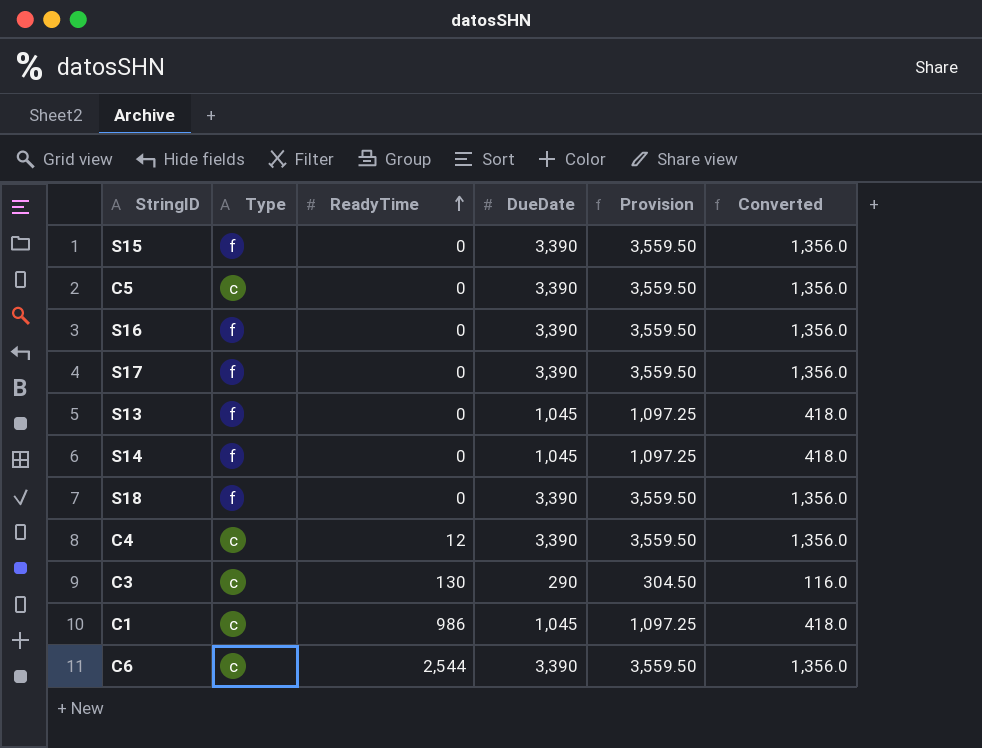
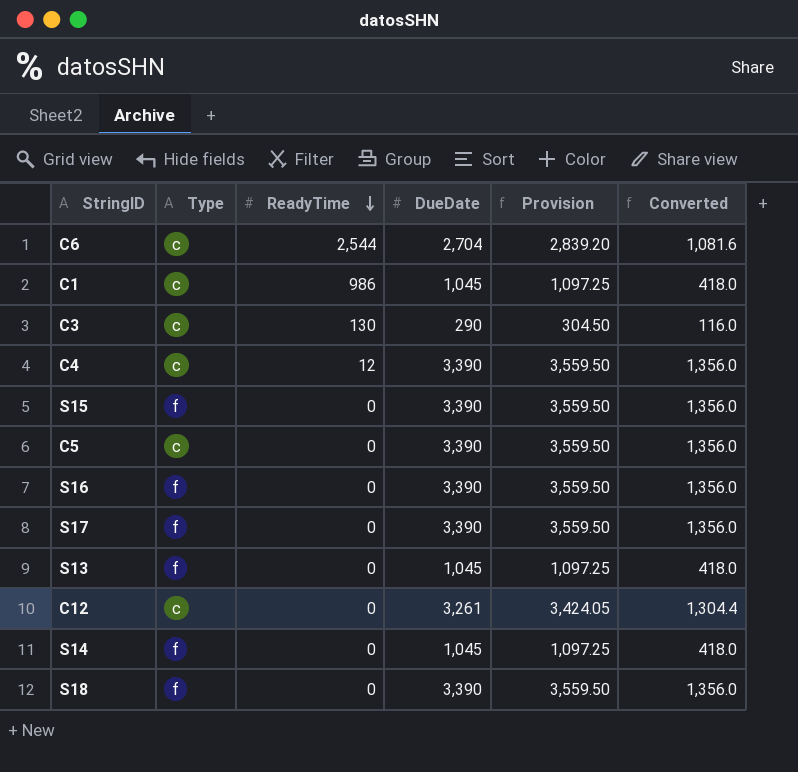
row order: ReadyTime ascending -> ReadyTime descending
C6 | DueDate: 3,390 -> 2,704
C6 | Provision: 3,559.50 -> 2,839.20
C6 | Converted: 1,356.0 -> 1,081.6
row C12: none -> c | 0 | 3,261 | 3,424.05 | 1,304.4

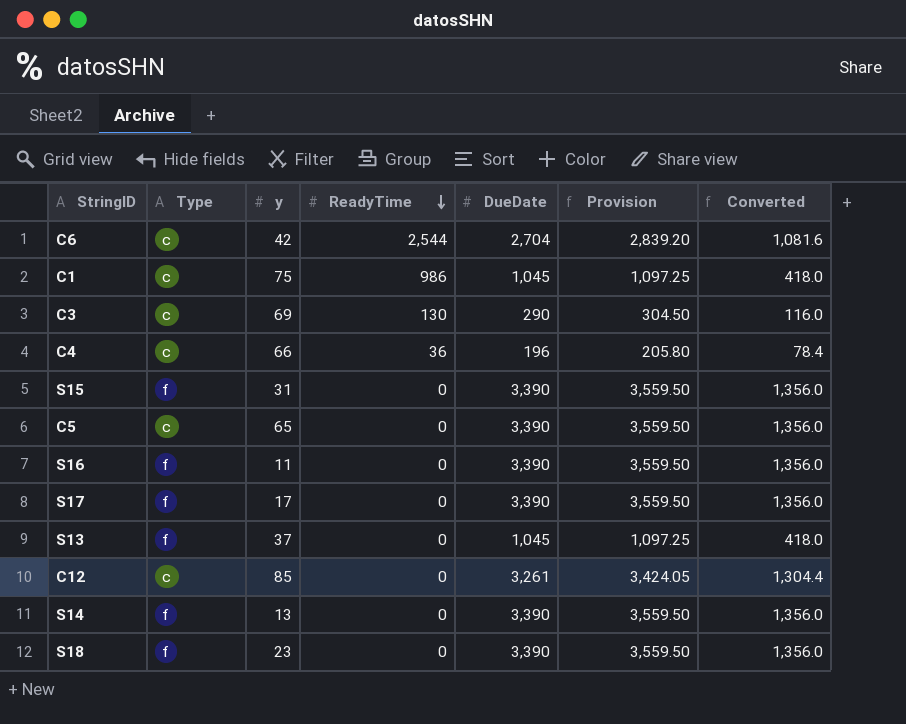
column y | position: none -> 3
C4 | ReadyTime: 12 -> 36
C4 | DueDate: 3,390 -> 196
C4 | Provision: 3,559.50 -> 205.80
C4 | Converted: 1,356.0 -> 78.4
S14 | DueDate: 1,045 -> 3,390
S14 | Provision: 1,097.25 -> 3,559.50
S14 | Converted: 418.0 -> 1,356.0

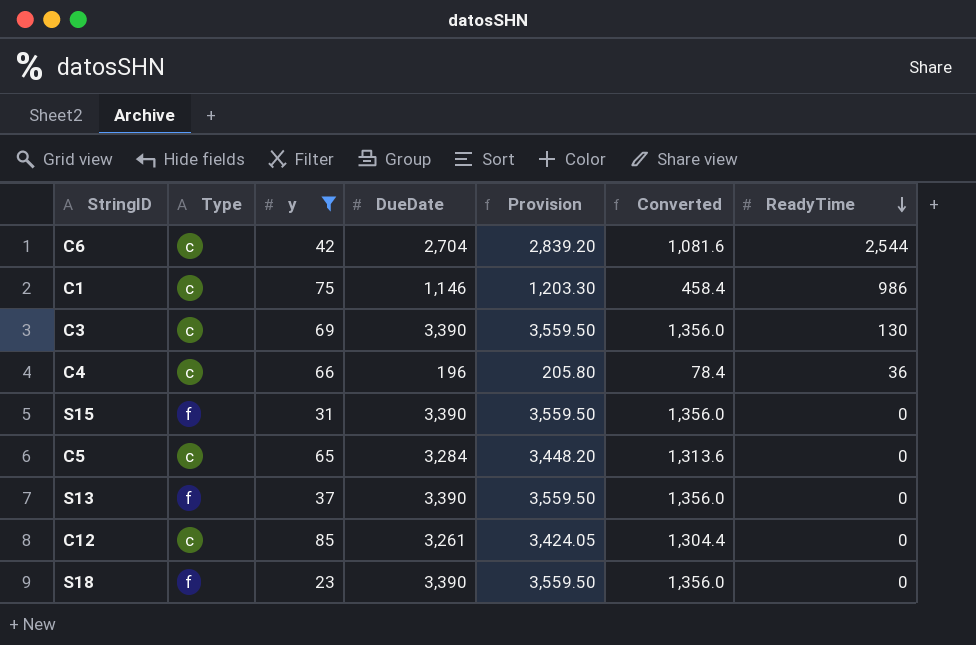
filter: none -> y >= 23
column ReadyTime | position: 4 -> 7
C1 | DueDate: 1,045 -> 1,146
C1 | Provision: 1,097.25 -> 1,203.30
C1 | Converted: 418.0 -> 458.4
C3 | DueDate: 290 -> 3,390
C3 | Provision: 304.50 -> 3,559.50
C3 | Converted: 116.0 -> 1,356.0
C5 | DueDate: 3,390 -> 3,284
C5 | Provision: 3,559.50 -> 3,448.20
C5 | Converted: 1,356.0 -> 1,313.6
S13 | DueDate: 1,045 -> 3,390
S13 | Provision: 1,097.25 -> 3,559.50
S13 | Converted: 418.0 -> 1,356.0

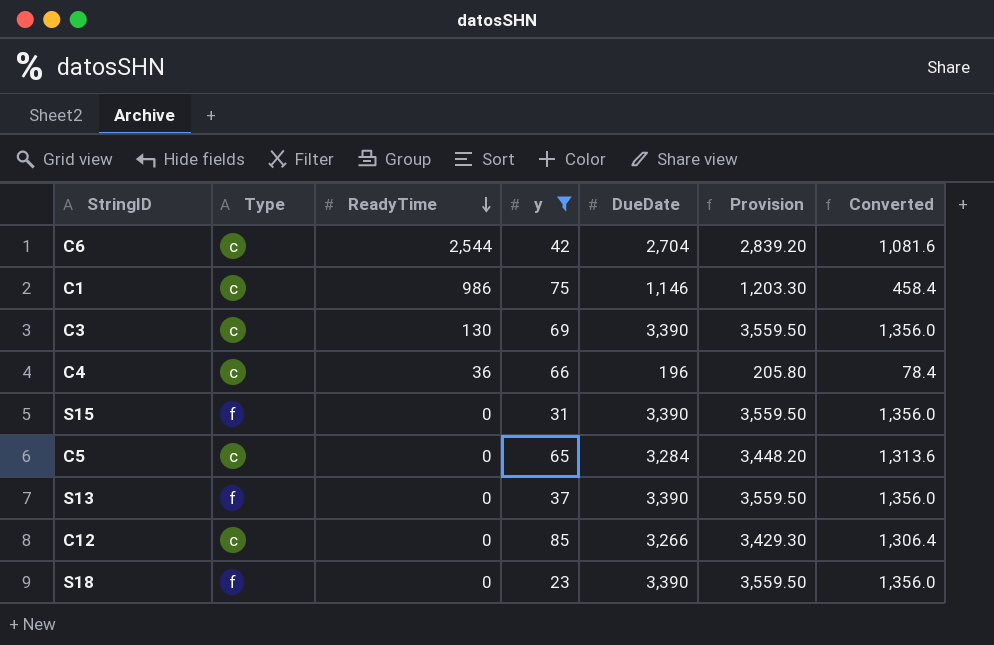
column ReadyTime | position: 7 -> 3
C12 | DueDate: 3,261 -> 3,266
C12 | Provision: 3,424.05 -> 3,429.30
C12 | Converted: 1,304.4 -> 1,306.4

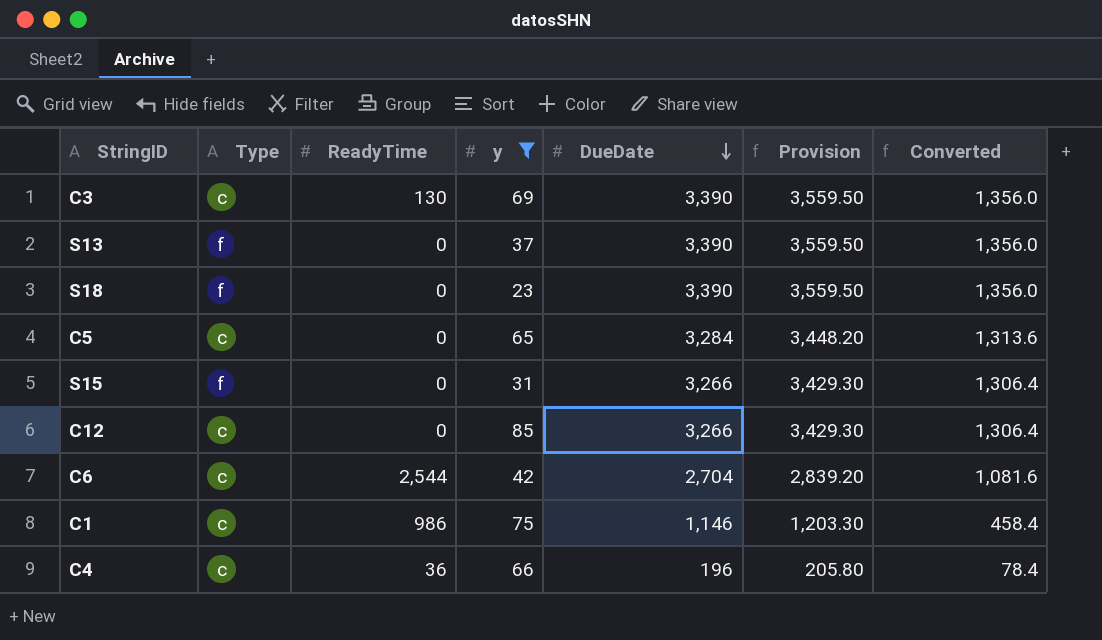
row order: ReadyTime descending -> DueDate descending
S15 | DueDate: 3,390 -> 3,266
S15 | Provision: 3,559.50 -> 3,429.30
S15 | Converted: 1,356.0 -> 1,306.4

